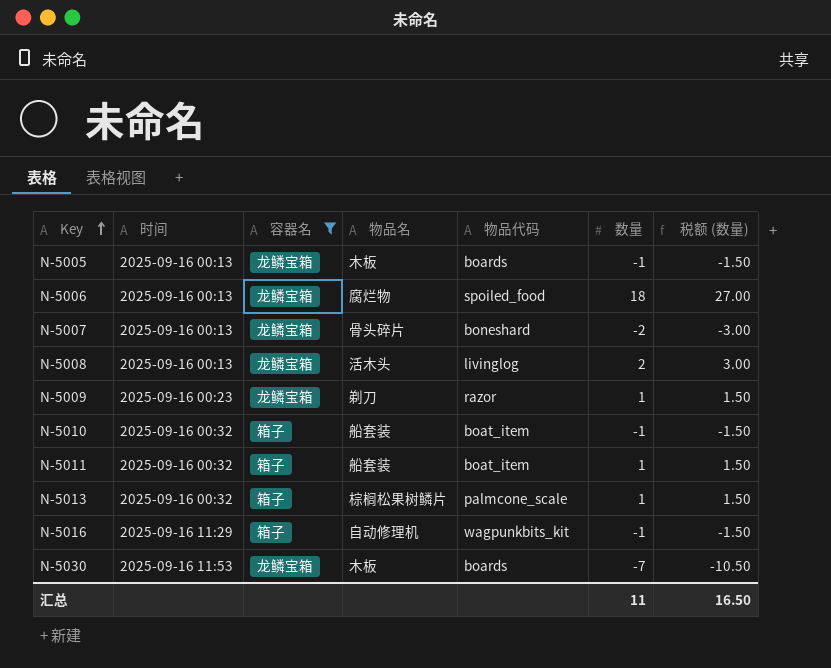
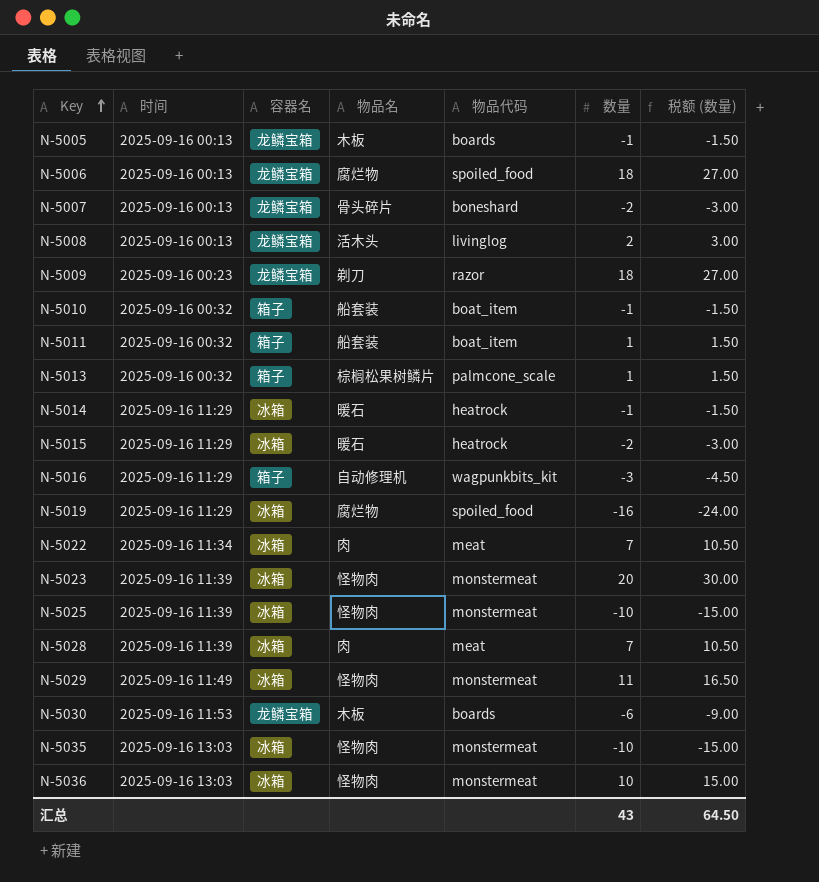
filter: 容器名 != 冰箱 -> none
N-5009 | 数量: 1 -> 18
N-5009 | 税额 (数量): 1.50 -> 27.00
N-5016 | 数量: -1 -> -3
N-5016 | 税额 (数量): -1.50 -> -4.50
N-5030 | 数量: -7 -> -6
N-5030 | 税额 (数量): -10.50 -> -9.00
汇总 | 数量: 11 -> 43
汇总 | 税额 (数量): 16.50 -> 64.50

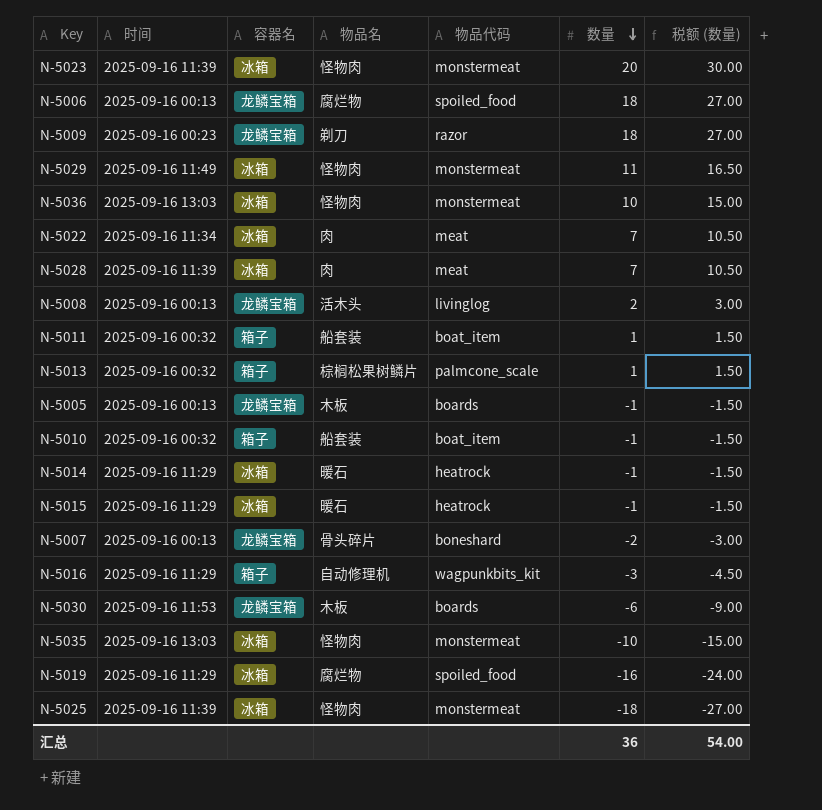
row order: Key ascending -> 数量 descending
N-5015 | 数量: -2 -> -1
N-5015 | 税额 (数量): -3.00 -> -1.50
N-5025 | 数量: -10 -> -18
N-5025 | 税额 (数量): -15.00 -> -27.00
汇总 | 数量: 43 -> 36
汇总 | 税额 (数量): 64.50 -> 54.00

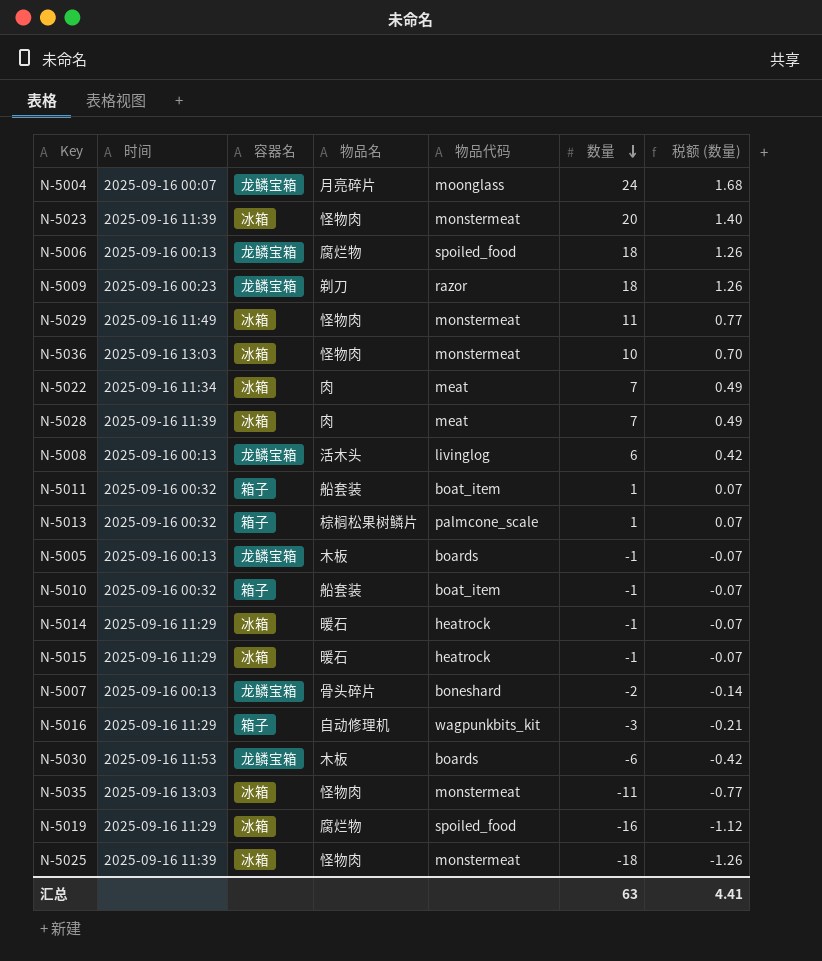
column 税额 (数量) | formula: [数量] * 1.5 -> [数量] * 0.07
row N-5004: none -> 2025-09-16 00:07 | 龙鳞宝箱 | 月亮碎片 | moonglass | 24 | 1.68
N-5008 | 数量: 2 -> 6
N-5035 | 数量: -10 -> -11
汇总 | 数量: 36 -> 63
汇总 | 税额 (数量): 54.00 -> 4.41

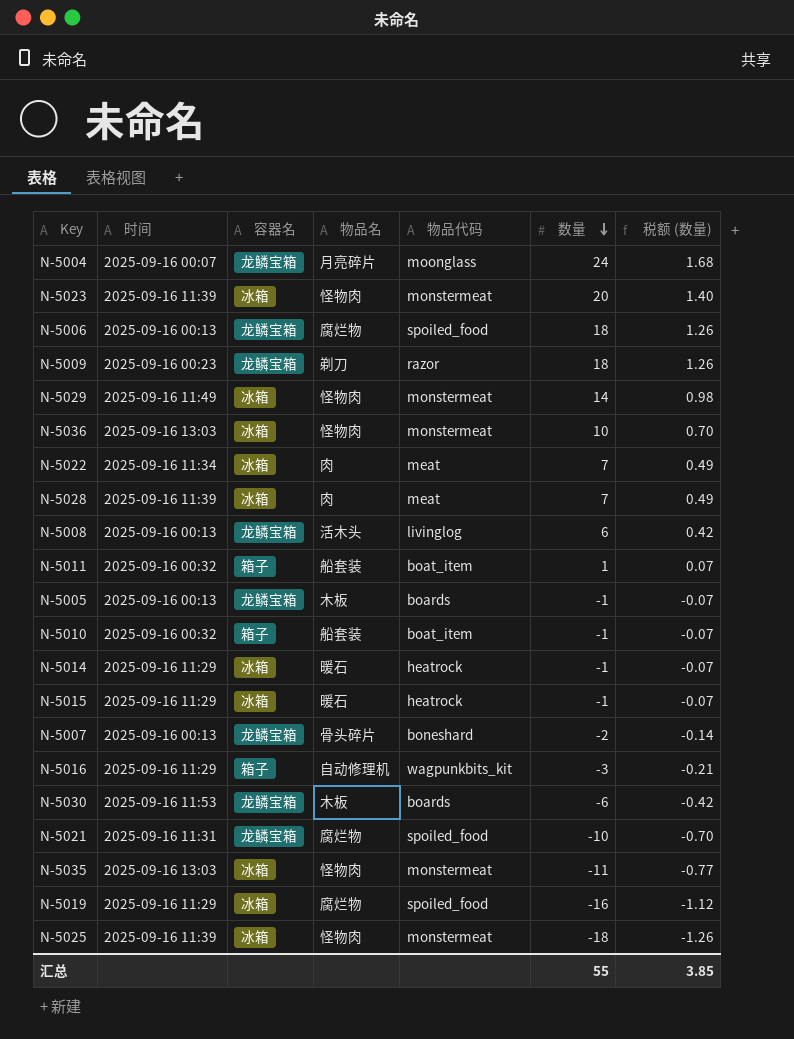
row N-5013: 2025-09-16 00:32 | 箱子 | 棕榈松果树鳞片 | palmcone_scale | 1 | 0.07 -> none
N-5029 | 数量: 11 -> 14
N-5029 | 税额 (数量): 0.77 -> 0.98
row N-5021: none -> 2025-09-16 11:31 | 龙鳞宝箱 | 腐烂物 | spoiled_food | -10 | -0.70
汇总 | 数量: 63 -> 55
汇总 | 税额 (数量): 4.41 -> 3.85

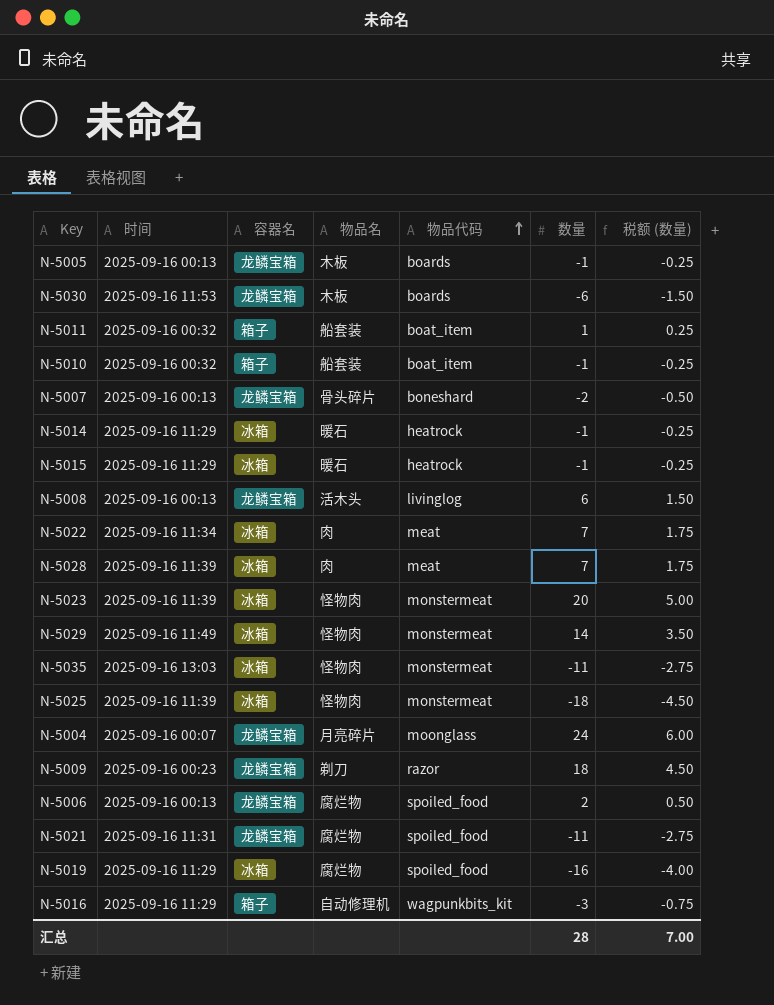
row order: 数量 descending -> 物品代码 ascending
column 税额 (数量) | formula: [数量] * 0.07 -> [数量] * 0.25
row N-5036: 2025-09-16 13:03 | 冰箱 | 怪物肉 | monstermeat | 10 | 0.70 -> none
N-5006 | 数量: 18 -> 2
N-5021 | 数量: -10 -> -11
汇总 | 数量: 55 -> 28
汇总 | 税额 (数量): 3.85 -> 7.00

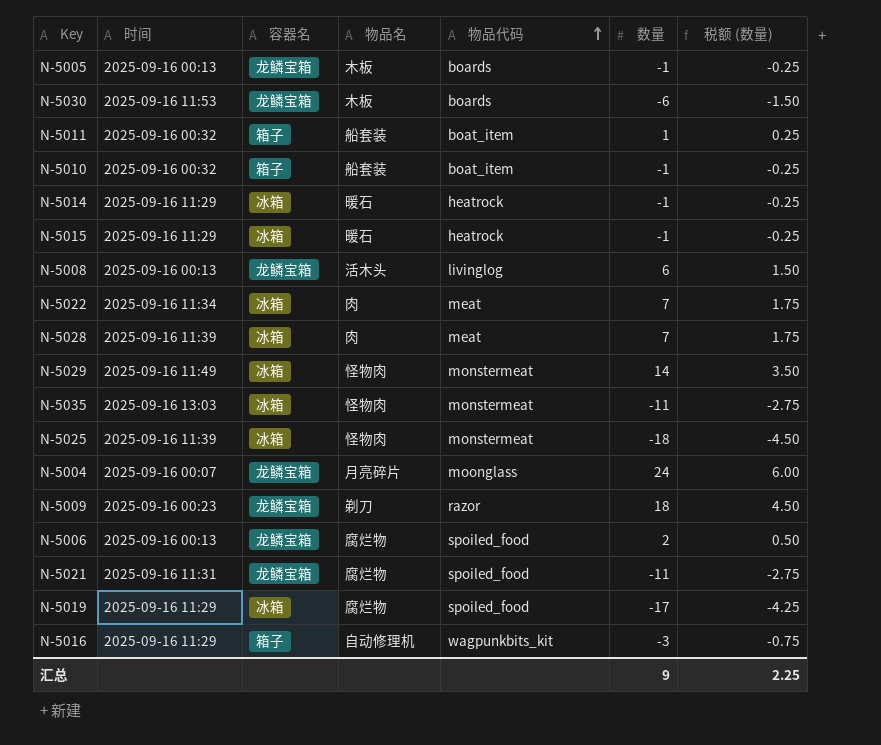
row N-5007: 2025-09-16 00:13 | 龙鳞宝箱 | 骨头碎片 | boneshard | -2 | -0.50 -> none
row N-5023: 2025-09-16 11:39 | 冰箱 | 怪物肉 | monstermeat | 20 | 5.00 -> none
N-5019 | 数量: -16 -> -17
N-5019 | 税额 (数量): -4.00 -> -4.25
汇总 | 数量: 28 -> 9
汇总 | 税额 (数量): 7.00 -> 2.25

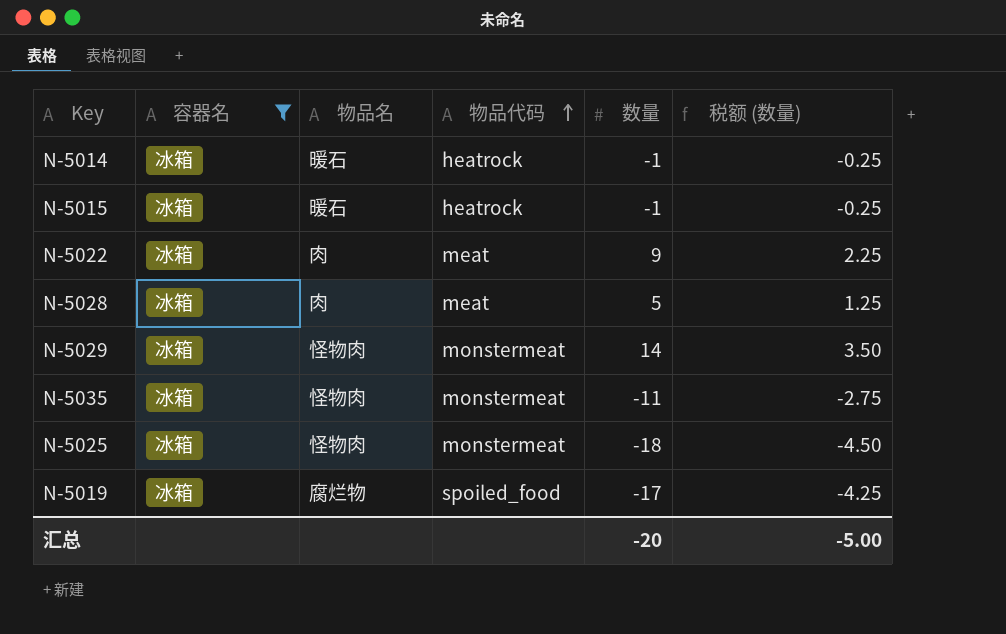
filter: none -> 容器名 = 冰箱
column 时间 | position: 2 -> none
N-5022 | 数量: 7 -> 9
N-5022 | 税额 (数量): 1.75 -> 2.25
N-5028 | 数量: 7 -> 5
N-5028 | 税额 (数量): 1.75 -> 1.25
汇总 | 数量: 9 -> -20
汇总 | 税额 (数量): 2.25 -> -5.00

